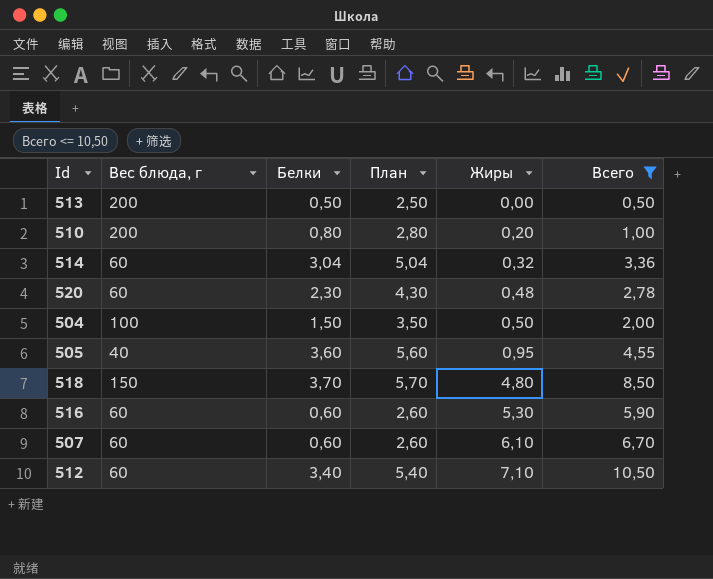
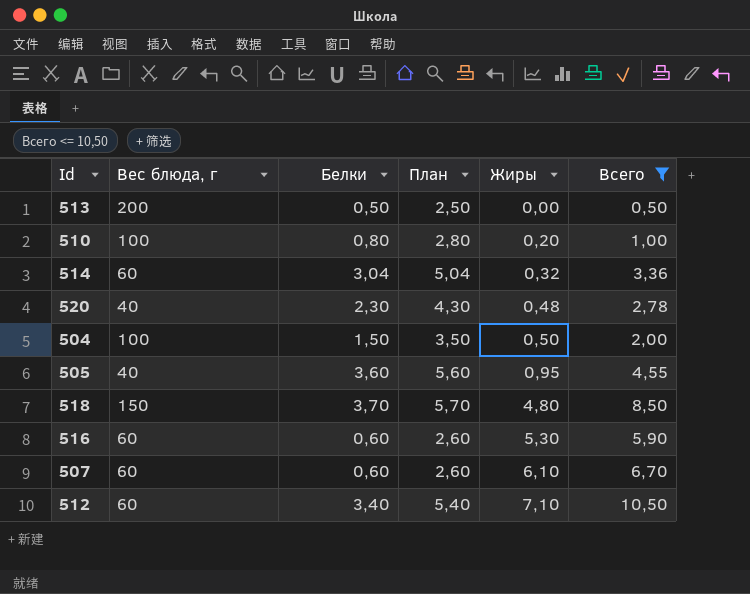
510 | Вес блюда, г: 200 -> 100
520 | Вес блюда, г: 60 -> 40

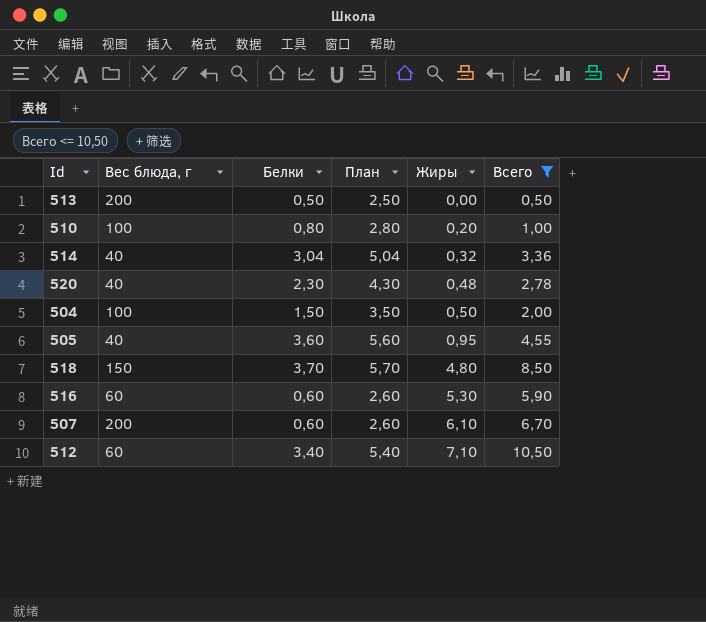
514 | Вес блюда, г: 60 -> 40
507 | Вес блюда, г: 60 -> 200

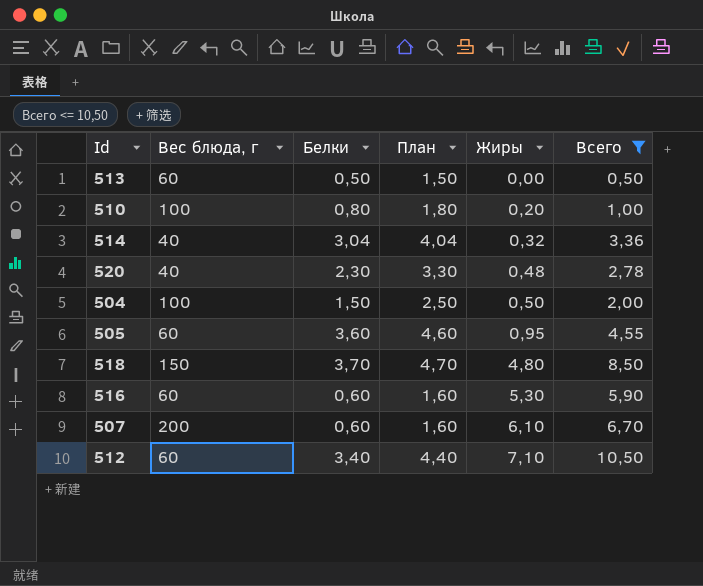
column План | formula: [Белки] + 2 -> [Белки] + 1
513 | Вес блюда, г: 200 -> 60
505 | Вес блюда, г: 40 -> 60

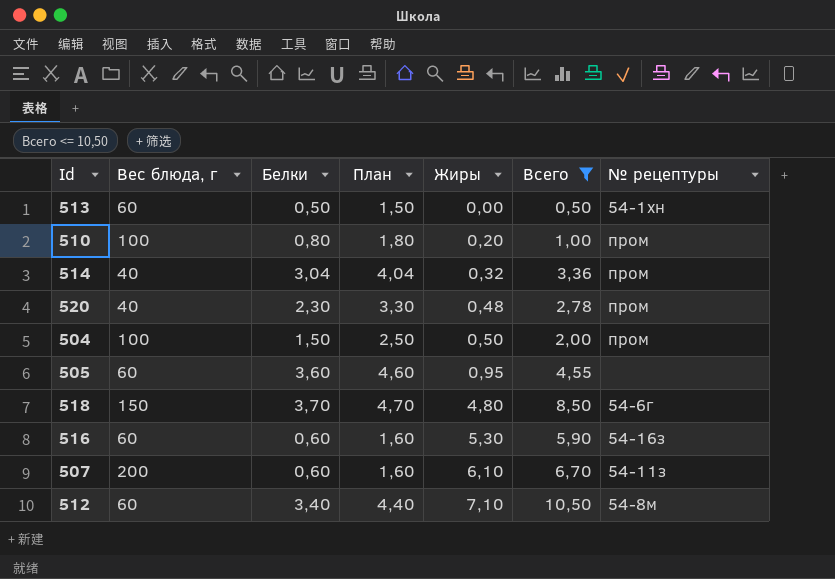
column № рецептуры | position: none -> 7

